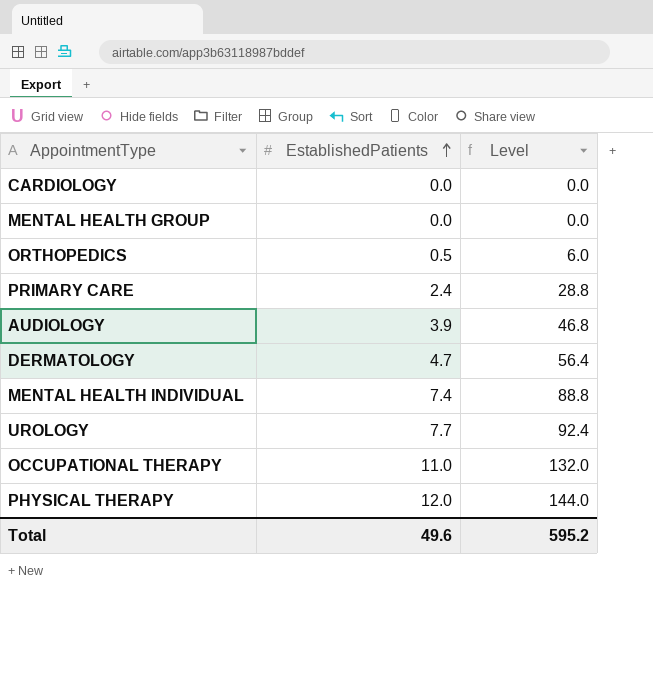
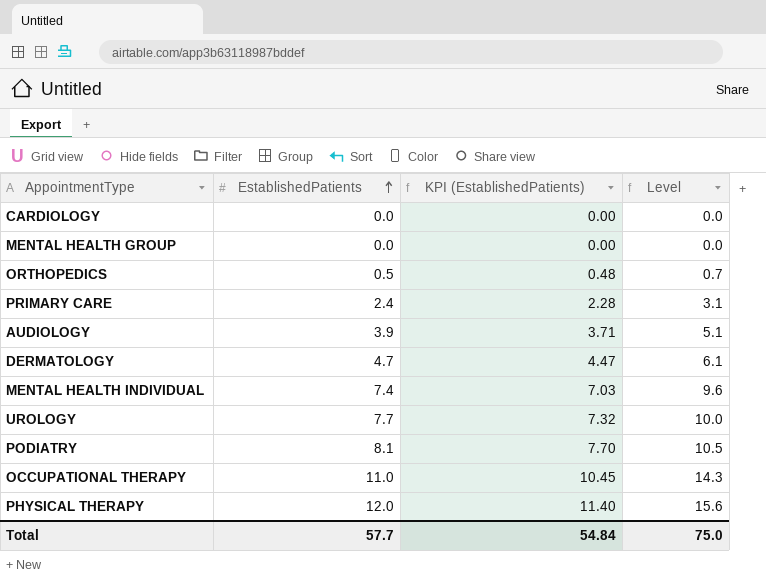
column KPI (EstablishedPatients) | formula: none -> [EstablishedPatients] * 0.95
column Level | formula: [EstablishedPatients] * 12 -> [EstablishedPatients] * 1.3
row PODIATRY: none -> 8.1 | 7.70 | 10.5
Total | EstablishedPatients: 49.6 -> 57.7
Total | Level: 595.2 -> 75.0

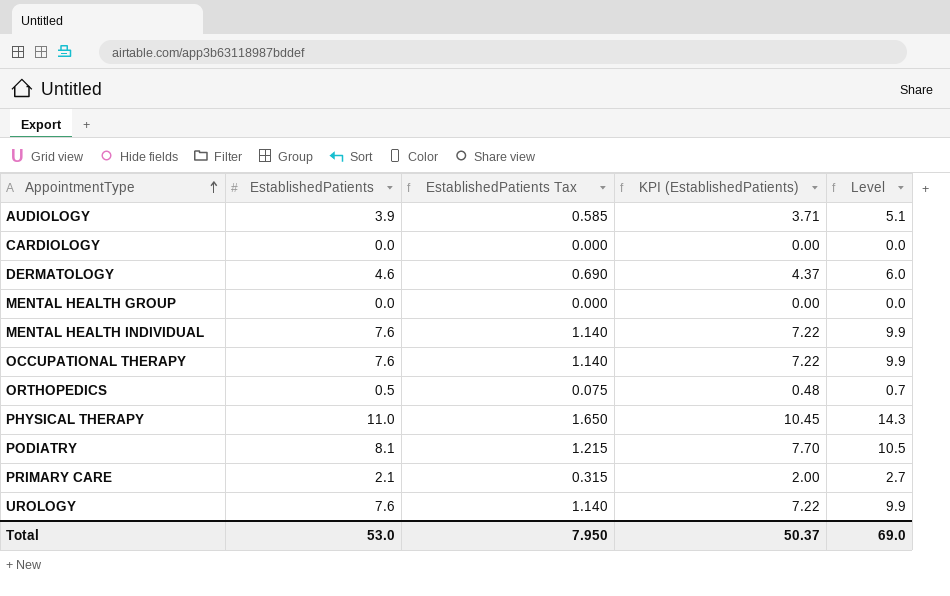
row order: EstablishedPatients ascending -> AppointmentType ascending
column EstablishedPatients Tax | formula: none -> [EstablishedPatients] * 0.15
DERMATOLOGY | EstablishedPatients: 4.7 -> 4.6
DERMATOLOGY | KPI (EstablishedPatients): 4.47 -> 4.37
DERMATOLOGY | Level: 6.1 -> 6.0
MENTAL HEALTH INDIVIDUAL | EstablishedPatients: 7.4 -> 7.6
MENTAL HEALTH INDIVIDUAL | KPI (EstablishedPatients): 7.03 -> 7.22
MENTAL HEALTH INDIVIDUAL | Level: 9.6 -> 9.9
OCCUPATIONAL THERAPY | EstablishedPatients: 11.0 -> 7.6
OCCUPATIONAL THERAPY | KPI (EstablishedPatients): 10.45 -> 7.22
OCCUPATIONAL THERAPY | Level: 14.3 -> 9.9
PHYSICAL THERAPY | EstablishedPatients: 12.0 -> 11.0
PHYSICAL THERAPY | KPI (EstablishedPatients): 11.40 -> 10.45
PHYSICAL THERAPY | Level: 15.6 -> 14.3
PRIMARY CARE | EstablishedPatients: 2.4 -> 2.1
PRIMARY CARE | KPI (EstablishedPatients): 2.28 -> 2.00
PRIMARY CARE | Level: 3.1 -> 2.7
UROLOGY | EstablishedPatients: 7.7 -> 7.6
UROLOGY | KPI (EstablishedPatients): 7.32 -> 7.22
UROLOGY | Level: 10.0 -> 9.9
Total | EstablishedPatients: 57.7 -> 53.0
Total | KPI (EstablishedPatients): 54.84 -> 50.37
Total | Level: 75.0 -> 69.0

